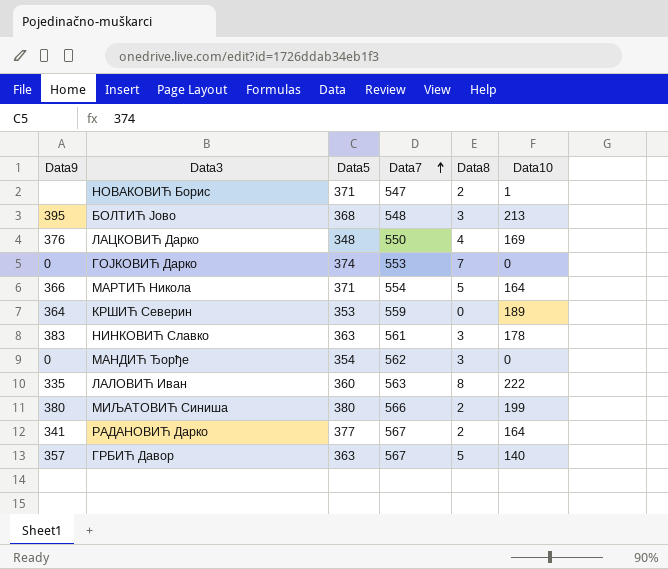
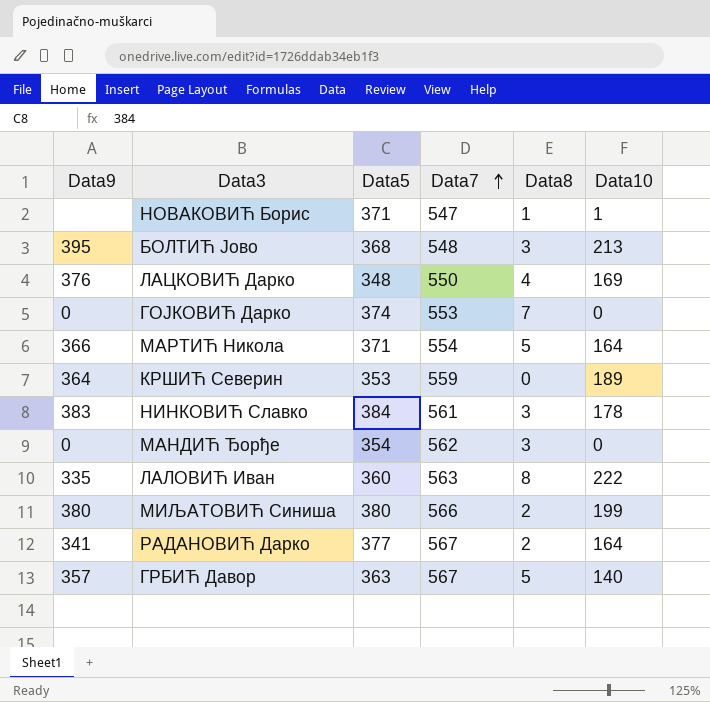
НОВАКОВИЋ Борис | Data8: 2 -> 1
НИНКОВИЋ Славко | Data5: 363 -> 384

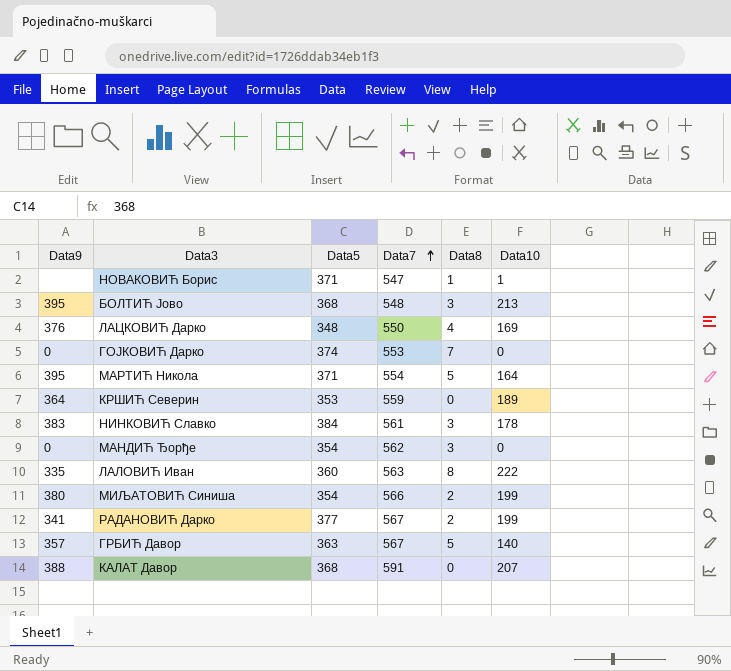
МАРТИЋ Никола | Data9: 366 -> 395
МИЉАТОВИЋ Синиша | Data5: 380 -> 354
РАДАНОВИЋ Дарко | Data10: 164 -> 199
row КАЛАТ Давор: none -> 388 | 368 | 591 | 0 | 207

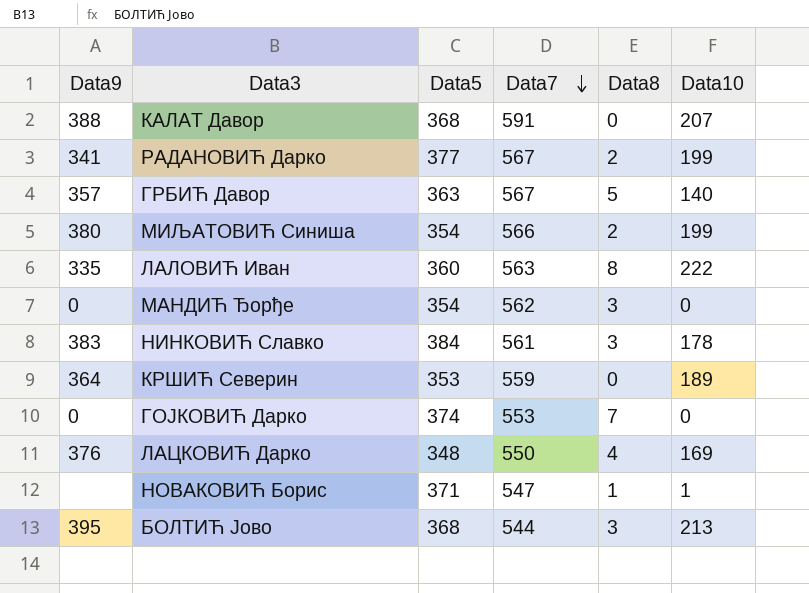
row order: Data7 ascending -> Data7 descending
row МАРТИЋ Никола: 395 | 371 | 554 | 5 | 164 -> none
БОЛТИЋ Јово | Data7: 548 -> 544

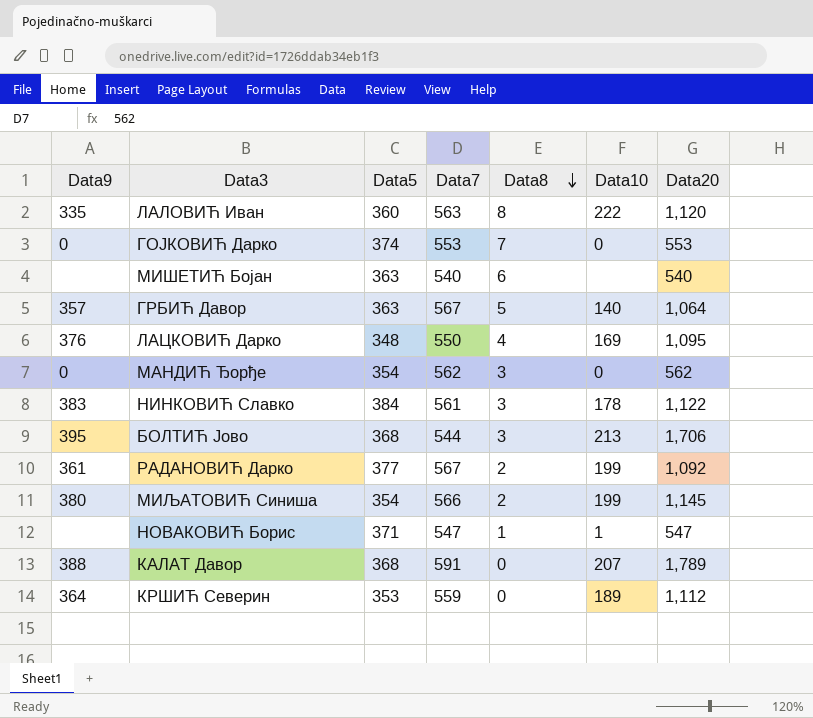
row order: Data7 descending -> Data8 descending
column Data20 | position: none -> 7
row МИШЕТИЋ Бојан: none -> none | 363 | 540 | 6 | none | 540
РАДАНОВИЋ Дарко | Data9: 341 -> 361

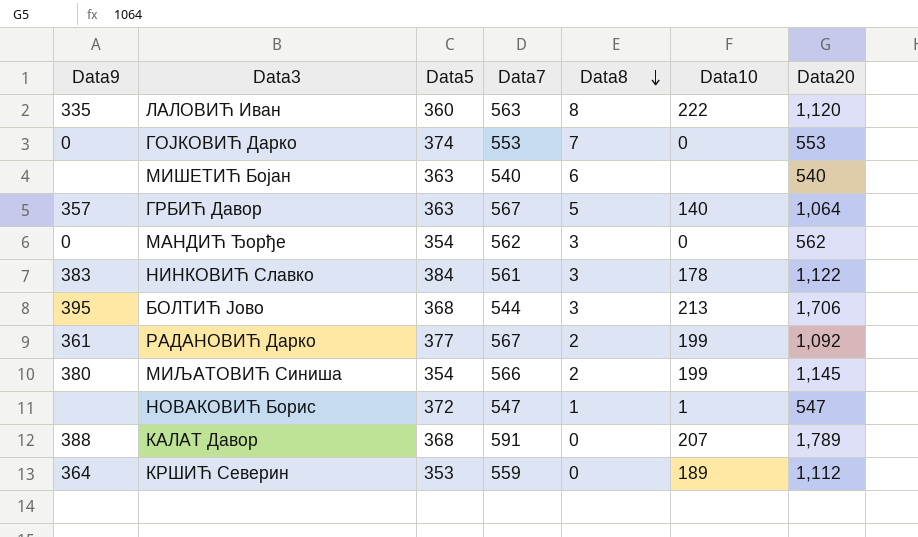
row ЛАЦКОВИЋ Дарко: 376 | 348 | 550 | 4 | 169 | 1,095 -> none
НОВАКОВИЋ Борис | Data5: 371 -> 372

